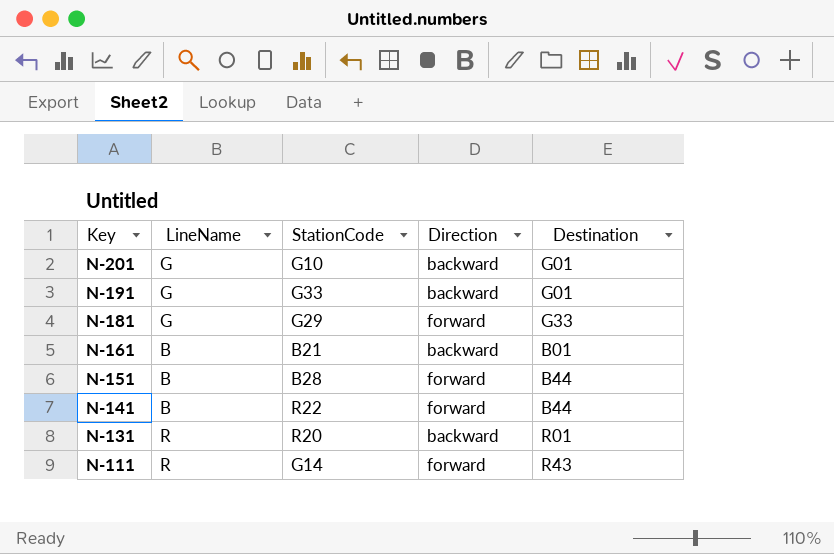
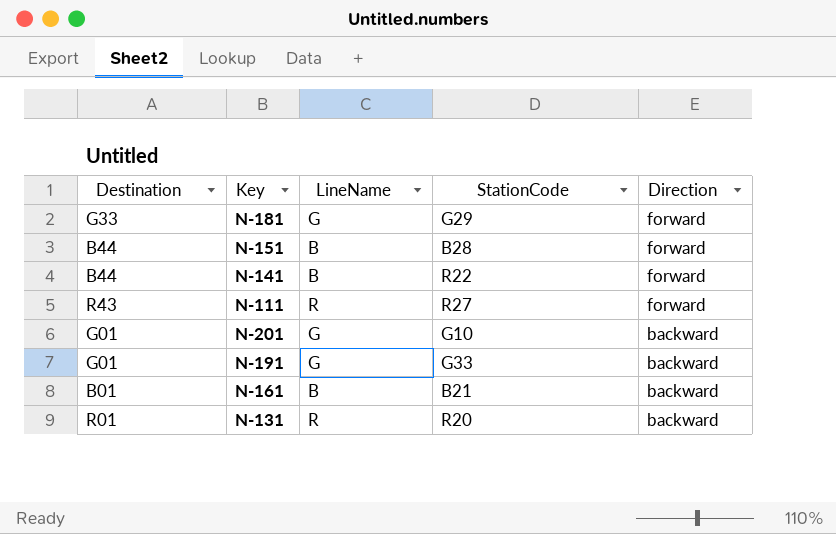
row order: Key descending -> Direction descending
column Destination | position: 5 -> 1
N-111 | StationCode: G14 -> R27

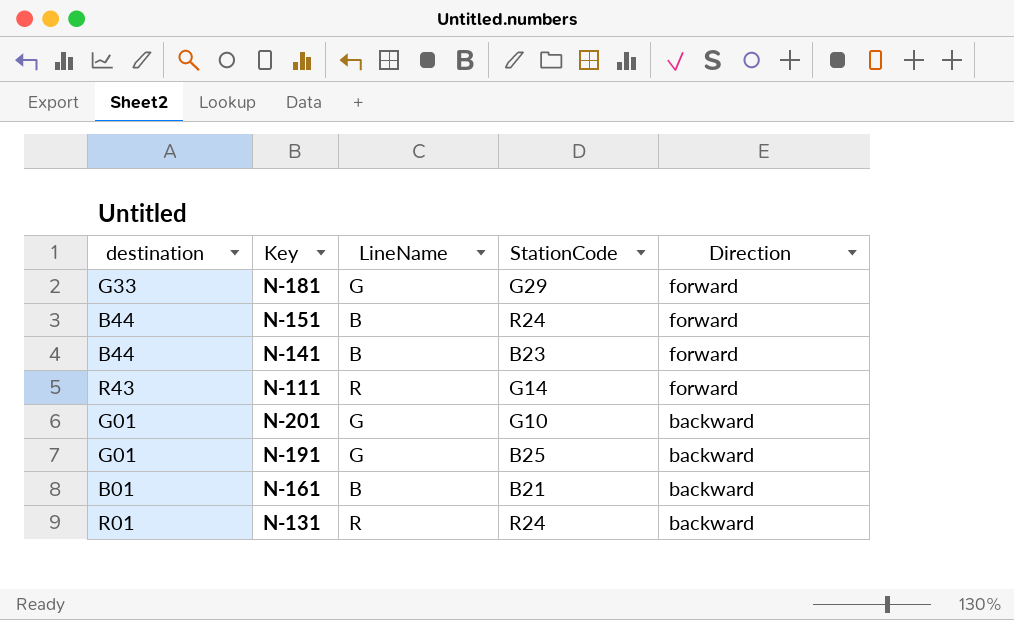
column name: Destination -> destination
N-151 | StationCode: B28 -> R24
N-141 | StationCode: R22 -> B23
N-111 | StationCode: R27 -> G14
N-191 | StationCode: G33 -> B25
N-131 | StationCode: R20 -> R24

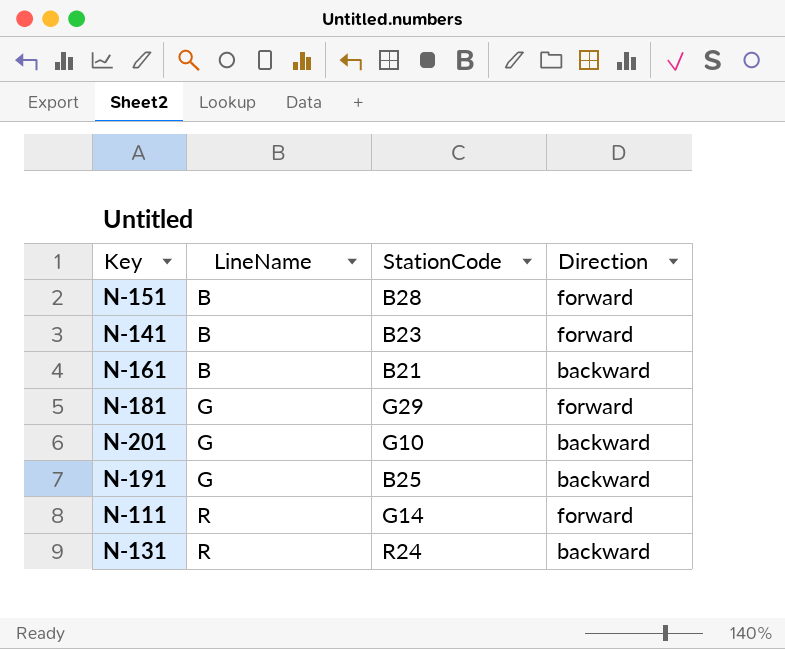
row order: Direction descending -> LineName ascending
column destination | position: 1 -> none
N-151 | StationCode: R24 -> B28

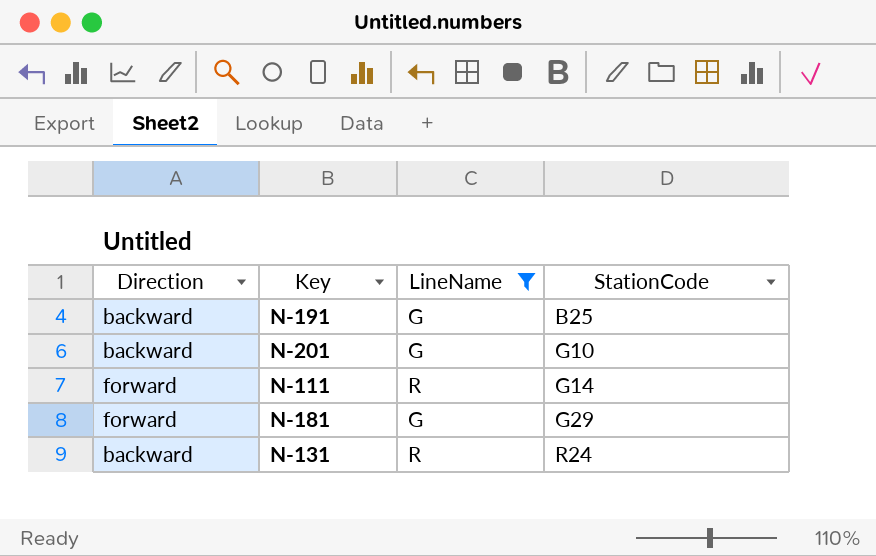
filter: none -> LineName != B
row order: LineName ascending -> StationCode ascending
column Direction | position: 4 -> 1

